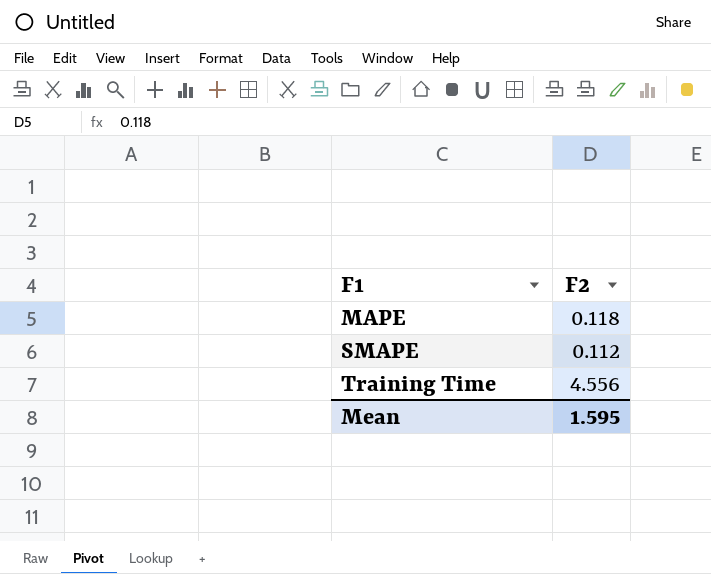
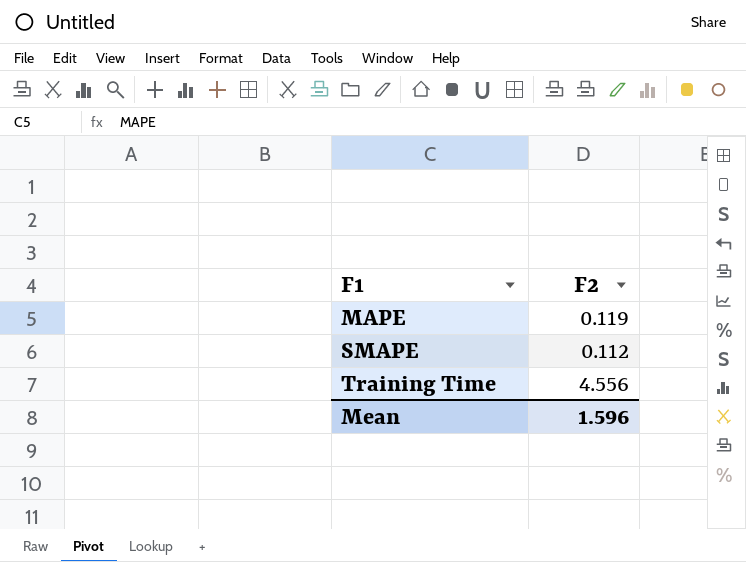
MAPE | F2: 0.118 -> 0.119
Mean | F2: 1.595 -> 1.596

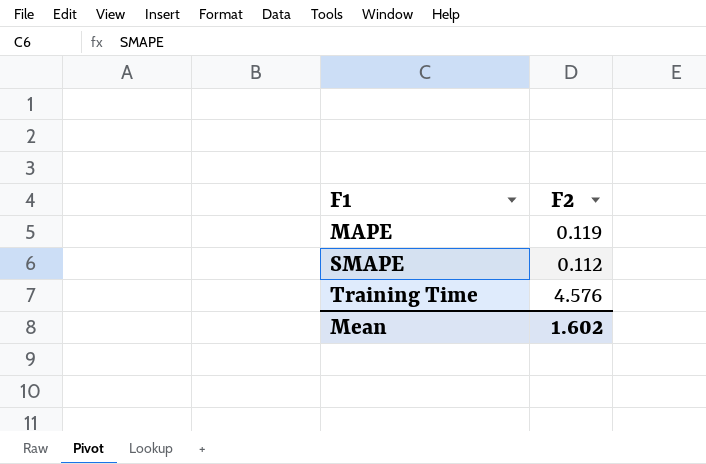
Training Time | F2: 4.556 -> 4.576
Mean | F2: 1.596 -> 1.602

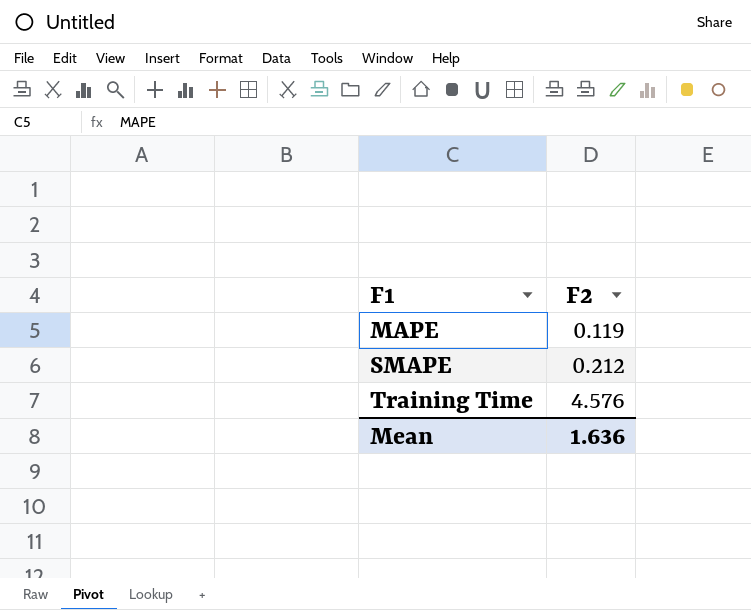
SMAPE | F2: 0.112 -> 0.212
Mean | F2: 1.602 -> 1.636

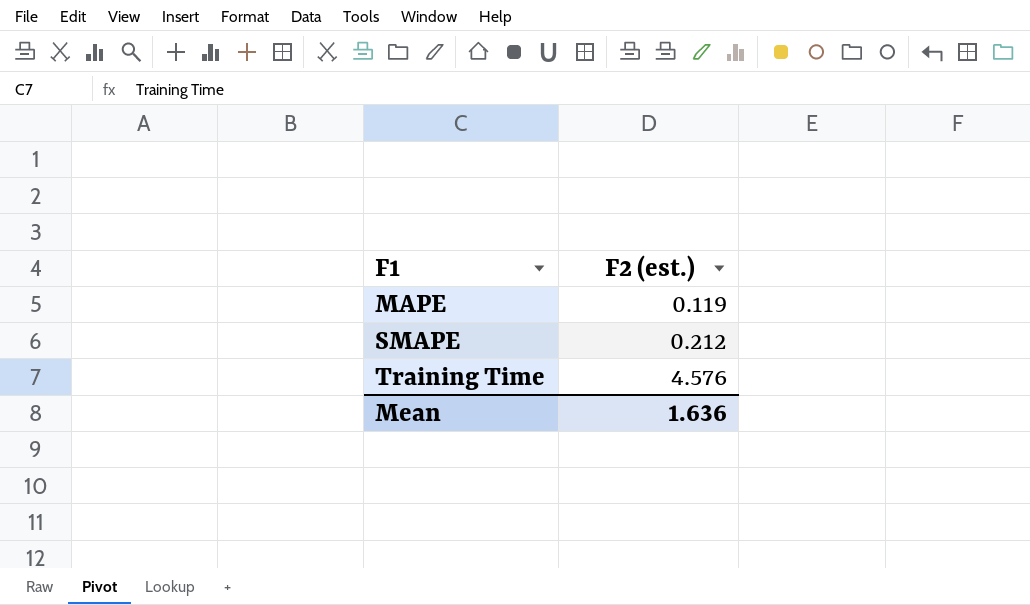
column name: F2 -> F2 (est.)

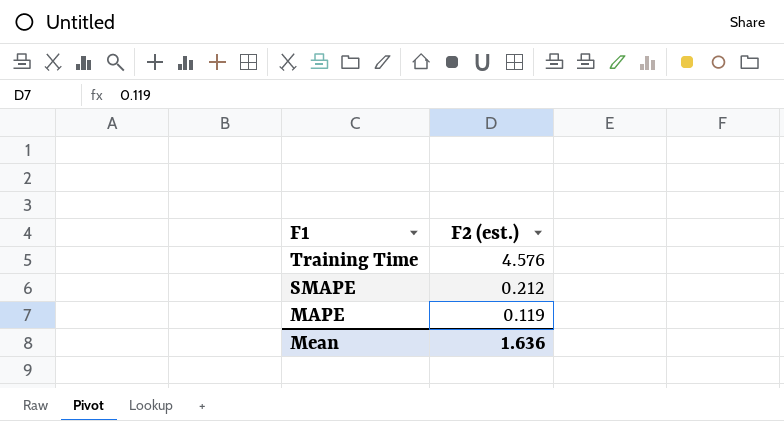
row order: F1 ascending -> F1 descending

